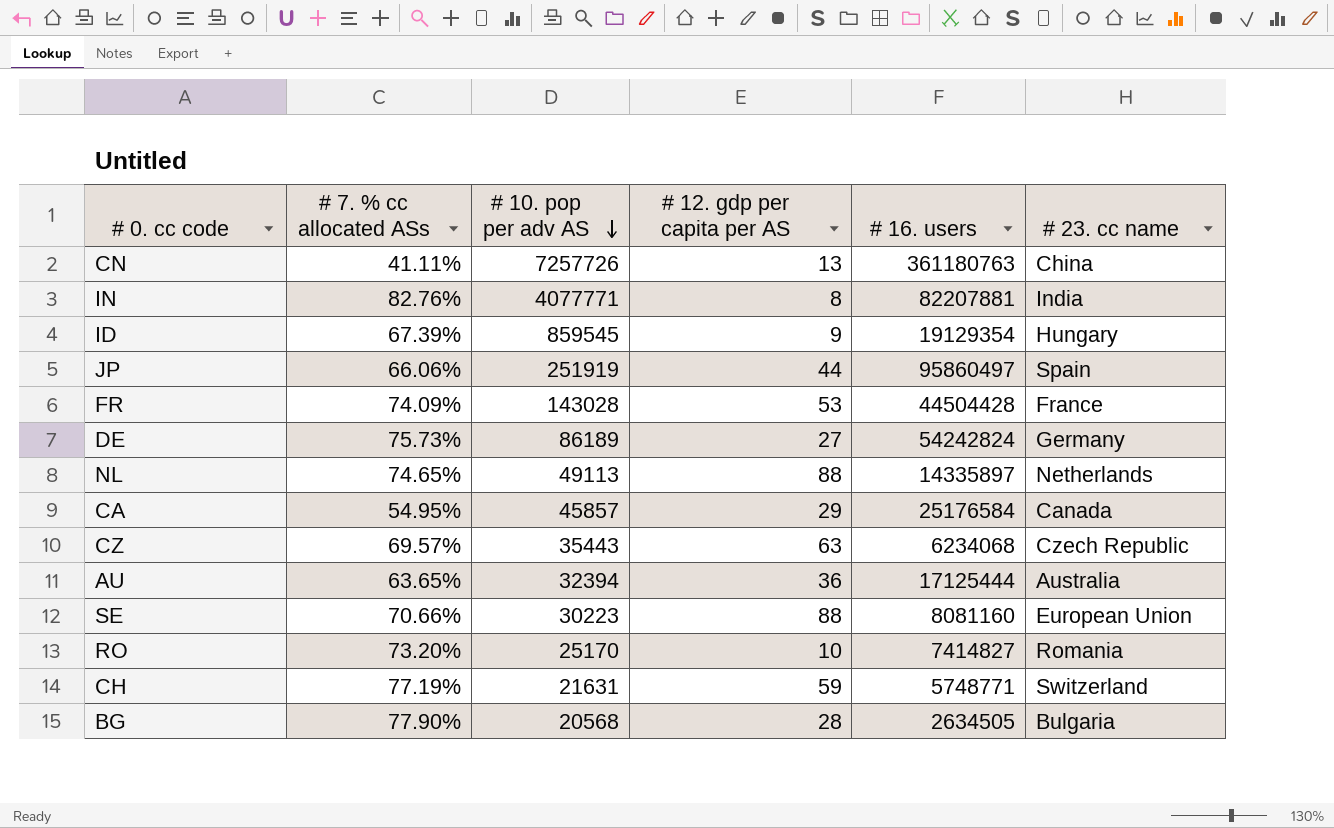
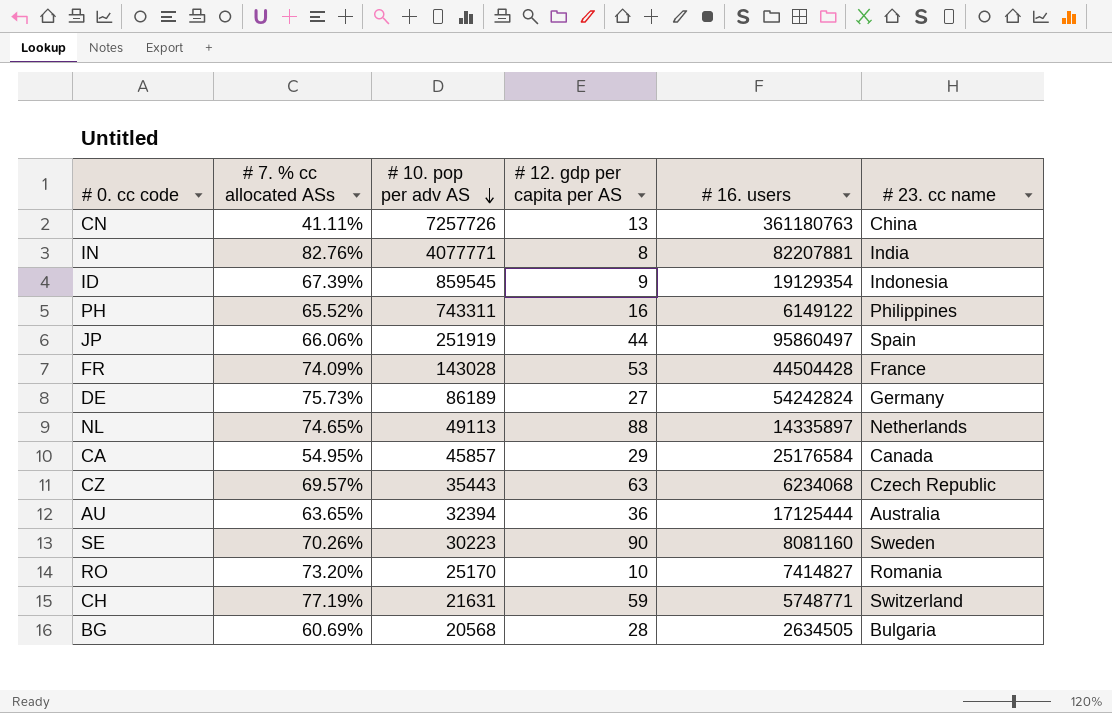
ID | # 23. cc name: Hungary -> Indonesia
row PH: none -> 65.52% | 743311 | 16 | 6149122 | Philippines
SE | # 7. % cc allocated ASs: 70.66% -> 70.26%
SE | # 12. gdp per capita per AS: 88 -> 90
SE | # 23. cc name: European Union -> Sweden
BG | # 7. % cc allocated ASs: 77.90% -> 60.69%

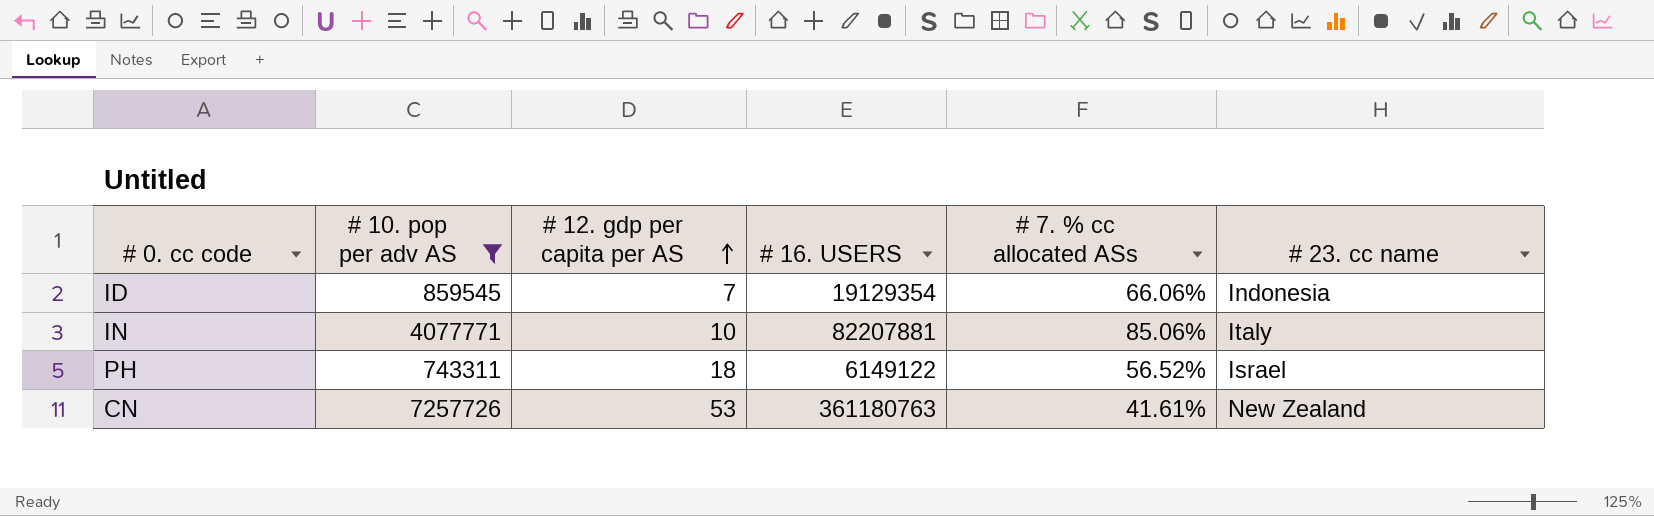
filter: none -> # 10. pop per adv AS >= 743311
row order: # 10. pop per adv AS descending -> # 12. gdp per capita per AS ascending
column name: # 16. users -> # 16. USERS
column # 7. % cc allocated ASs | position: 2 -> 5
ID | # 12. gdp per capita per AS: 9 -> 7
ID | # 7. % cc allocated ASs: 67.39% -> 66.06%
IN | # 12. gdp per capita per AS: 8 -> 10
IN | # 7. % cc allocated ASs: 82.76% -> 85.06%
IN | # 23. cc name: India -> Italy
PH | # 12. gdp per capita per AS: 16 -> 18
PH | # 7. % cc allocated ASs: 65.52% -> 56.52%
PH | # 23. cc name: Philippines -> Israel
CN | # 12. gdp per capita per AS: 13 -> 53
CN | # 7. % cc allocated ASs: 41.11% -> 41.61%
CN | # 23. cc name: China -> New Zealand

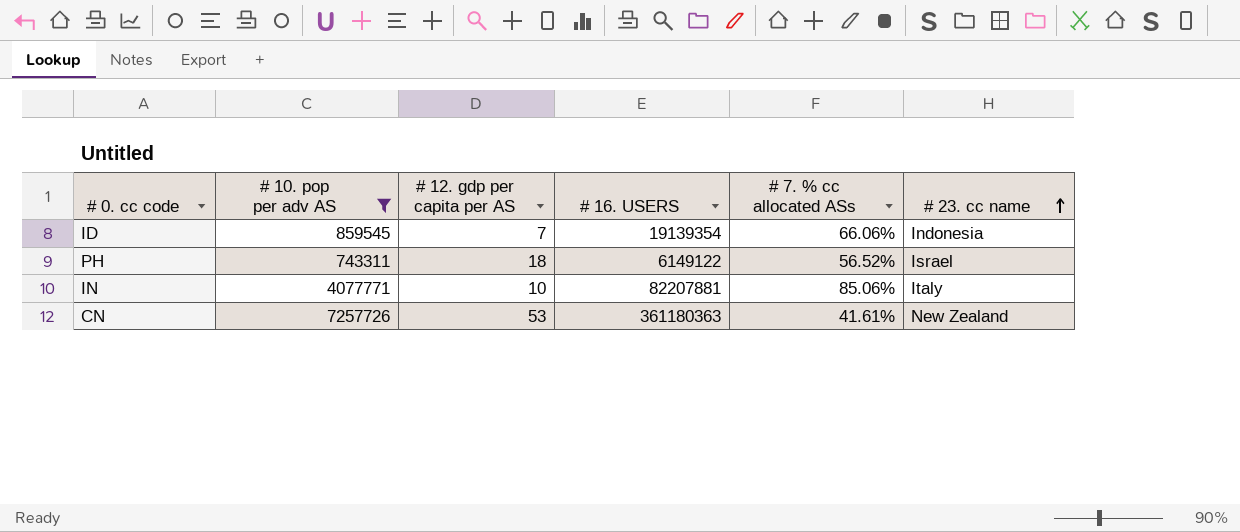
row order: # 12. gdp per capita per AS ascending -> # 23. cc name ascending
ID | # 16. USERS: 19129354 -> 19139354
CN | # 16. USERS: 361180763 -> 361180363

